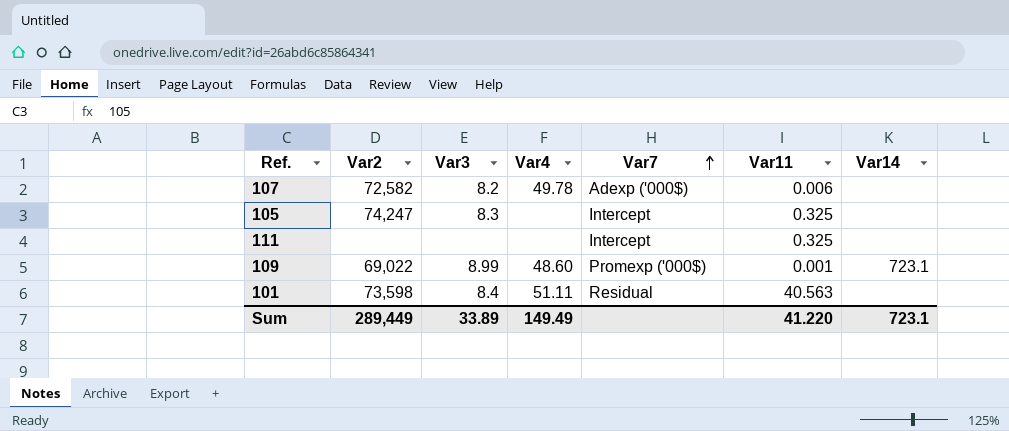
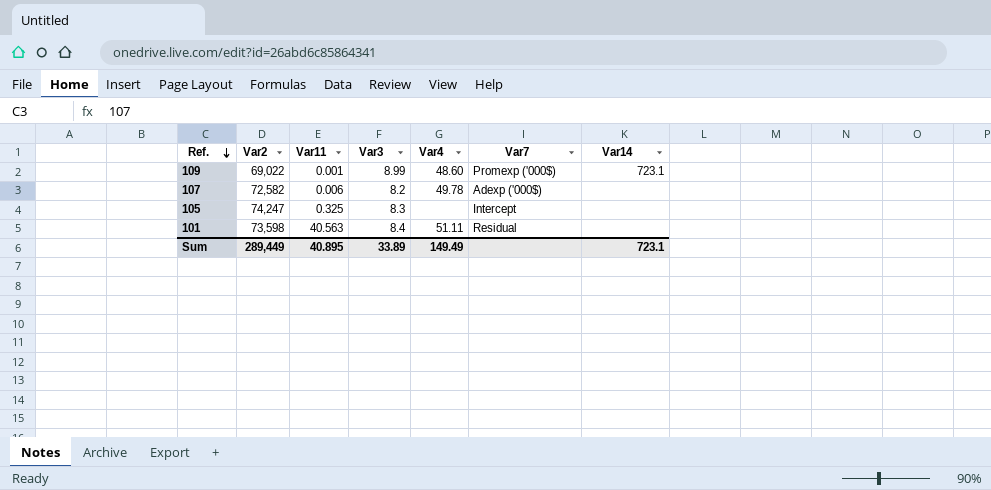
row order: Var7 ascending -> Ref. descending
column Var11 | position: 6 -> 3
row 111: none | none | none | Intercept | 0.325 | none -> none
Sum | Var11: 41.220 -> 40.895

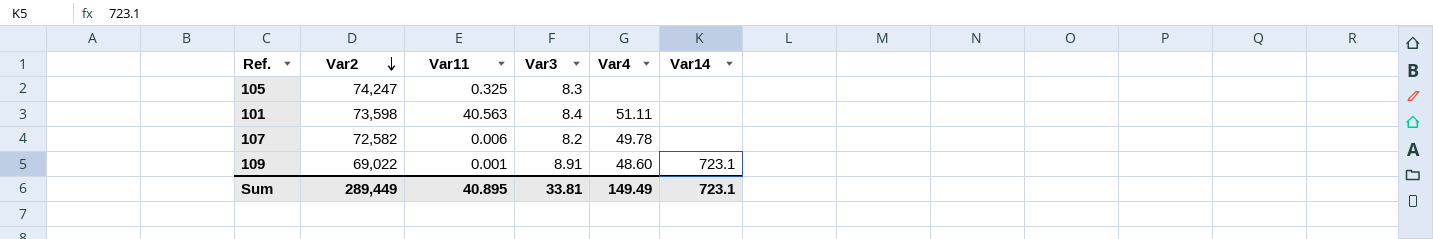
row order: Ref. descending -> Var2 descending
column Var7 | position: 6 -> none
109 | Var3: 8.99 -> 8.91
Sum | Var3: 33.89 -> 33.81

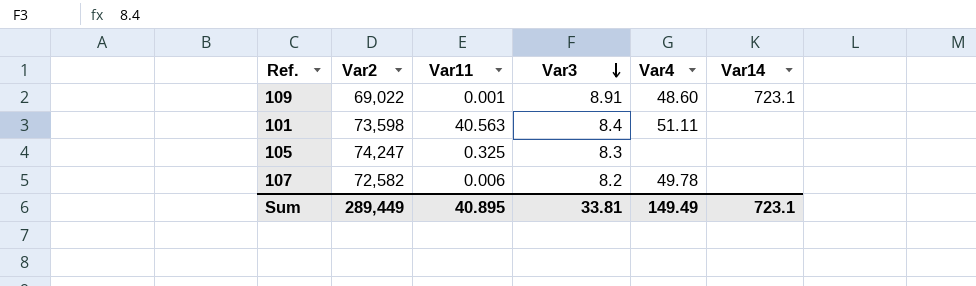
row order: Var2 descending -> Var3 descending

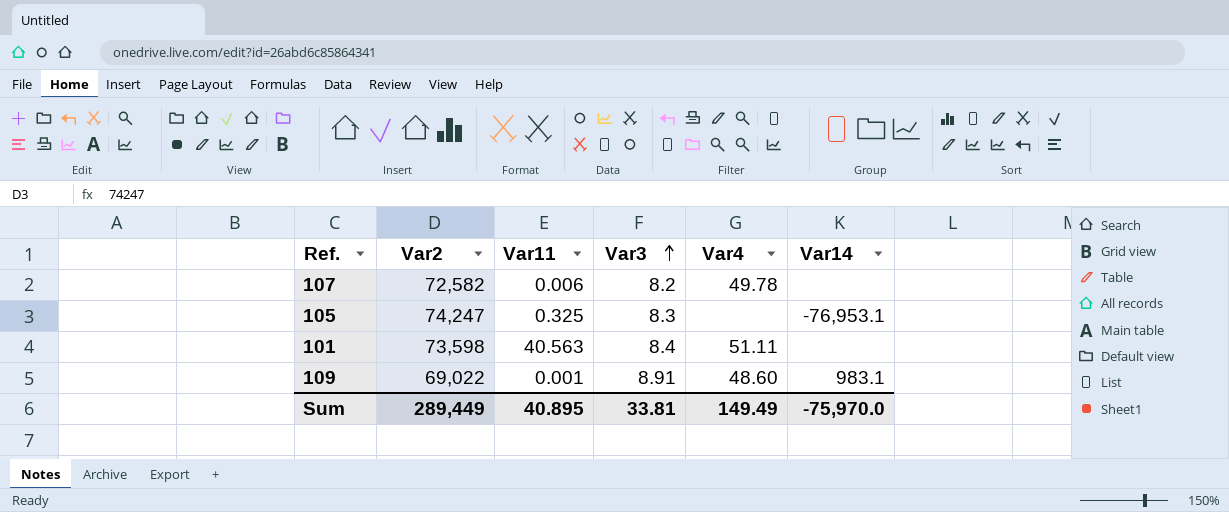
row order: Var3 descending -> Var3 ascending
105 | Var14: none -> -76,953.1
109 | Var14: 723.1 -> 983.1
Sum | Var14: 723.1 -> -75,970.0

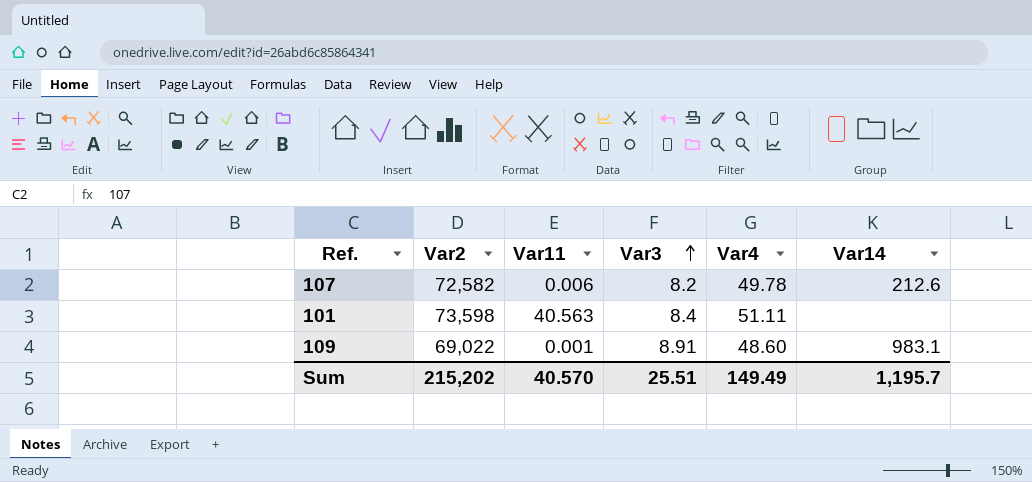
row 105: 74,247 | 0.325 | 8.3 | none | -76,953.1 -> none
107 | Var14: none -> 212.6
Sum | Var2: 289,449 -> 215,202
Sum | Var11: 40.895 -> 40.570
Sum | Var3: 33.81 -> 25.51
Sum | Var14: -75,970.0 -> 1,195.7

